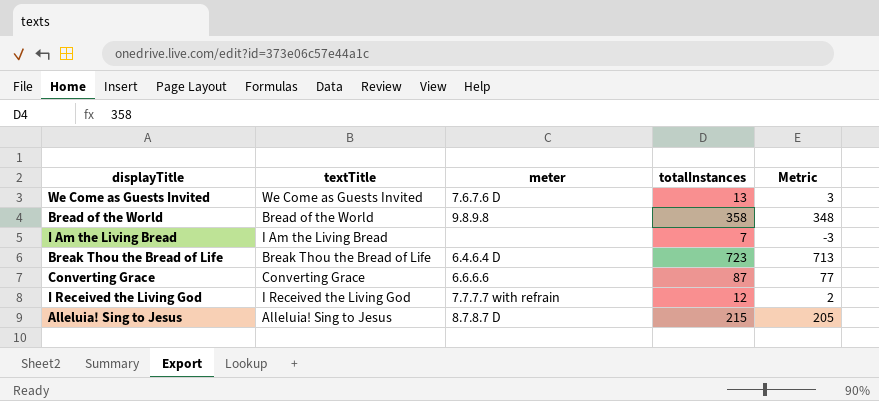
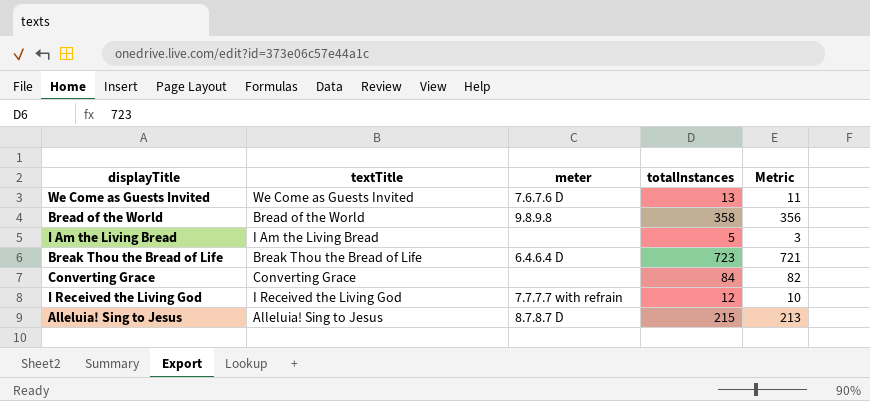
column Metric | formula: [totalInstances] - 10 -> [totalInstances] - 2
I Am the Living Bread | totalInstances: 7 -> 5
Converting Grace | meter: 6.6.6.6 -> none
Converting Grace | totalInstances: 87 -> 84

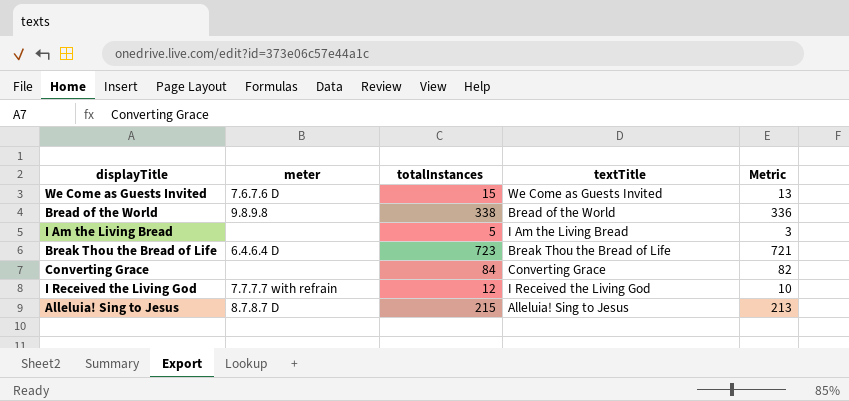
column textTitle | position: 2 -> 4
We Come as Guests Invited | totalInstances: 13 -> 15
We Come as Guests Invited | Metric: 11 -> 13
Bread of the World | totalInstances: 358 -> 338
Bread of the World | Metric: 356 -> 336

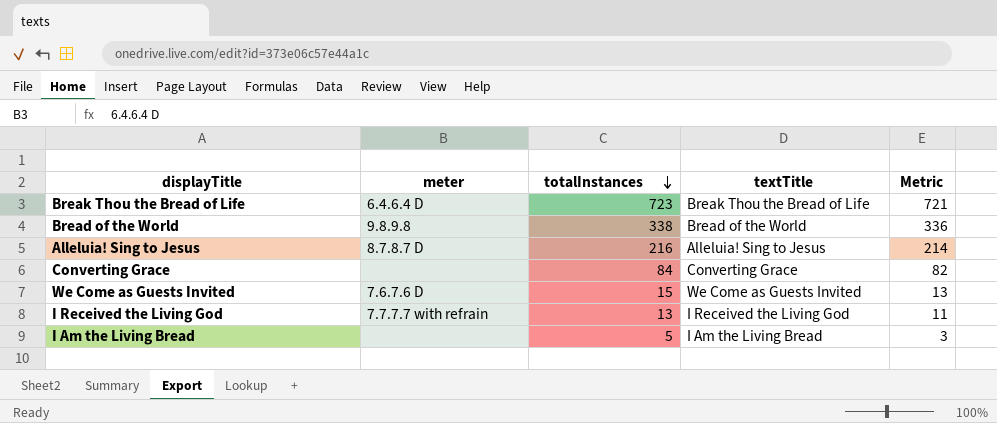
row order: none -> totalInstances descending
Alleluia! Sing to Jesus | totalInstances: 215 -> 216
Alleluia! Sing to Jesus | Metric: 213 -> 214
I Received the Living God | totalInstances: 12 -> 13
I Received the Living God | Metric: 10 -> 11

